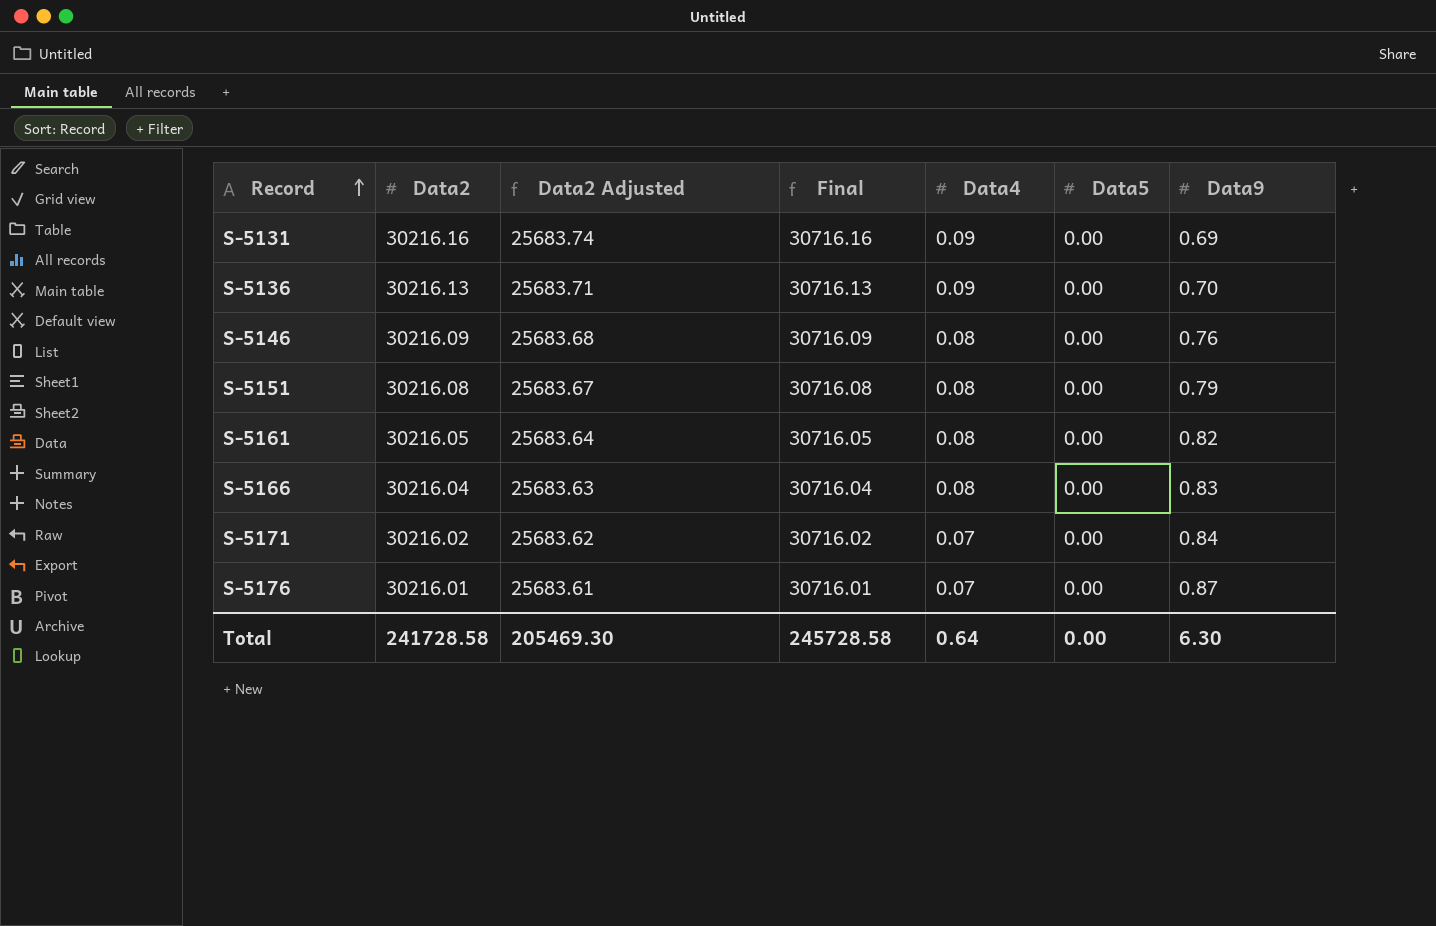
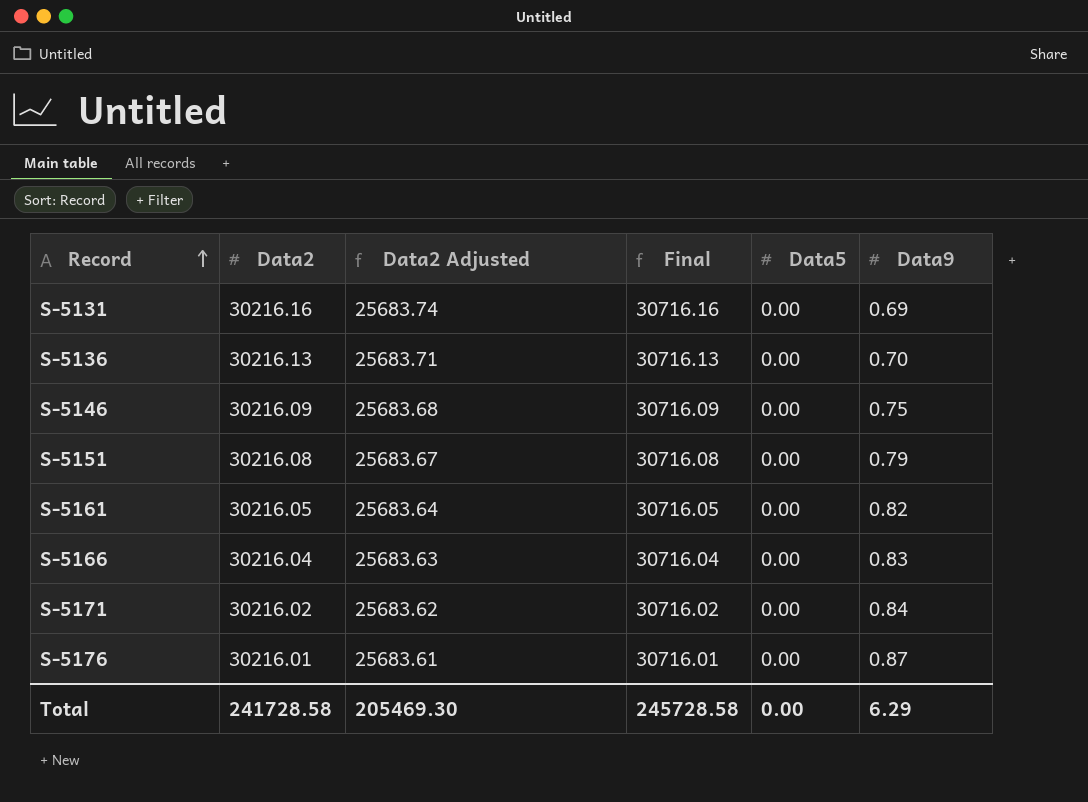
column Data4 | position: 5 -> none
S-5146 | Data9: 0.76 -> 0.75
Total | Data9: 6.30 -> 6.29

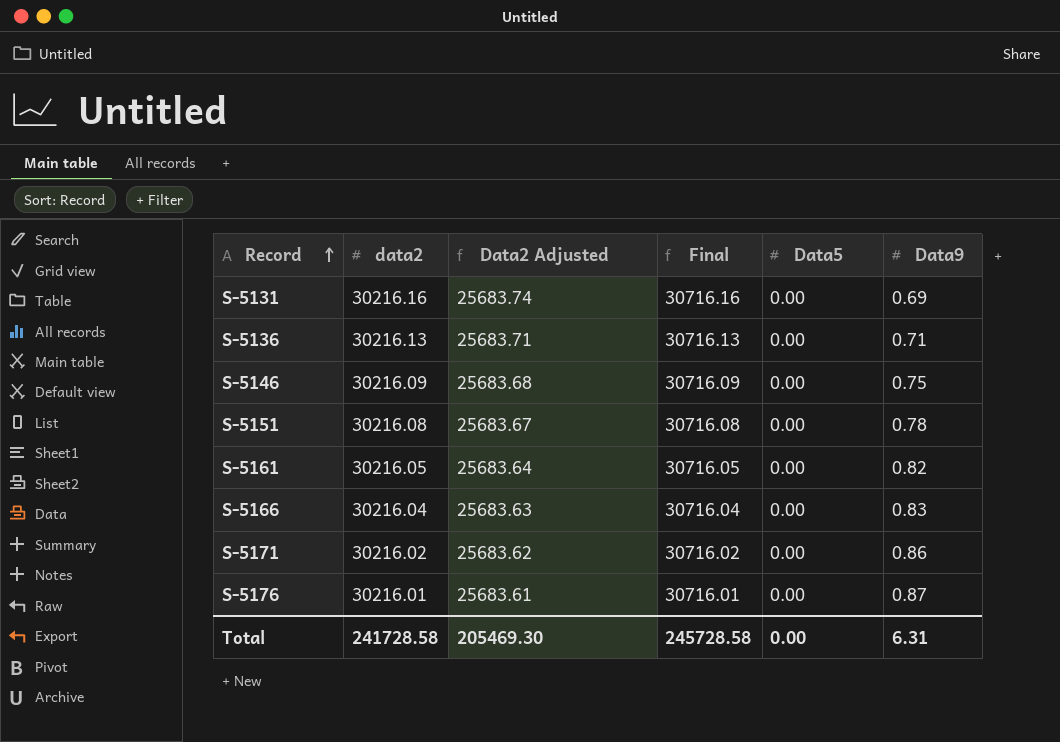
column name: Data2 -> data2
S-5136 | Data9: 0.70 -> 0.71
S-5151 | Data9: 0.79 -> 0.78
S-5171 | Data9: 0.84 -> 0.86
Total | Data9: 6.29 -> 6.31

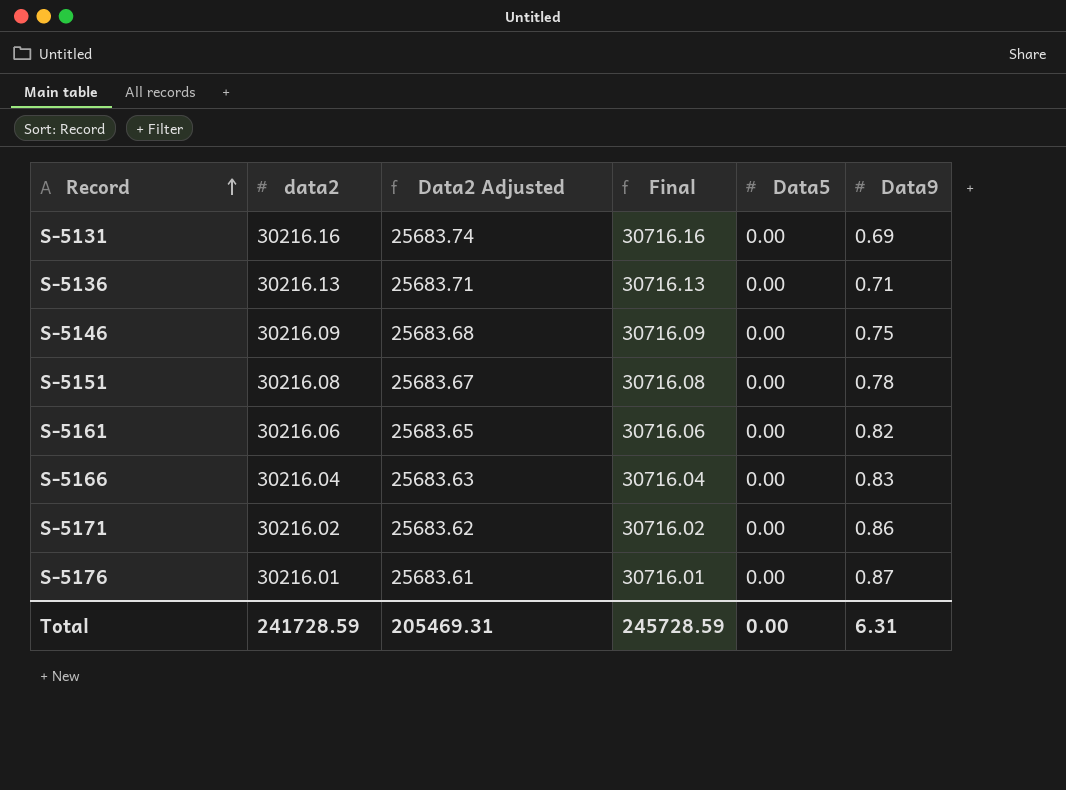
S-5161 | data2: 30216.05 -> 30216.06
S-5161 | Data2 Adjusted: 25683.64 -> 25683.65
S-5161 | Final: 30716.05 -> 30716.06
Total | data2: 241728.58 -> 241728.59
Total | Data2 Adjusted: 205469.30 -> 205469.31
Total | Final: 245728.58 -> 245728.59

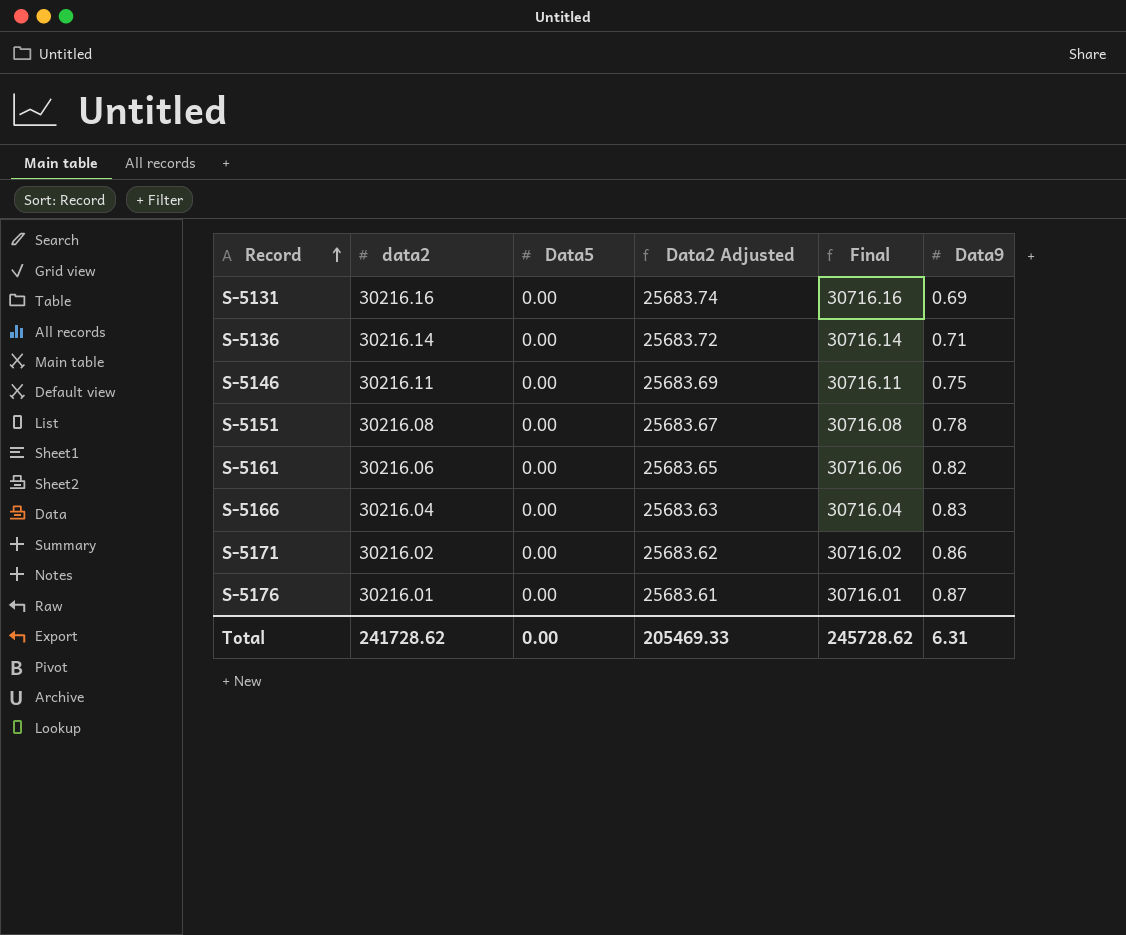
column Data5 | position: 5 -> 3
S-5136 | data2: 30216.13 -> 30216.14
S-5136 | Data2 Adjusted: 25683.71 -> 25683.72
S-5136 | Final: 30716.13 -> 30716.14
S-5146 | data2: 30216.09 -> 30216.11
S-5146 | Data2 Adjusted: 25683.68 -> 25683.69
S-5146 | Final: 30716.09 -> 30716.11
Total | data2: 241728.59 -> 241728.62
Total | Data2 Adjusted: 205469.31 -> 205469.33
Total | Final: 245728.59 -> 245728.62

